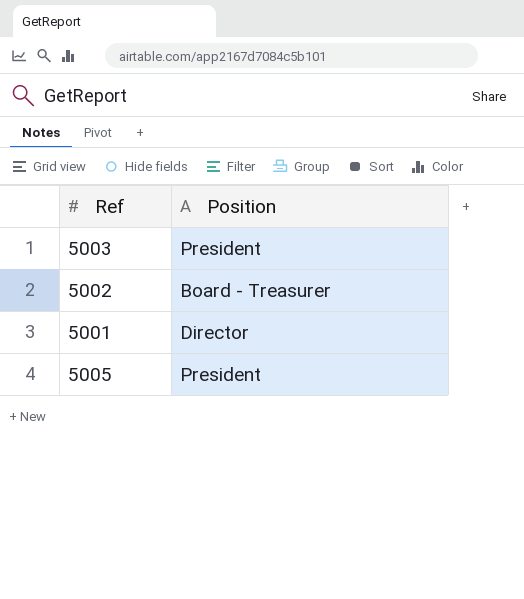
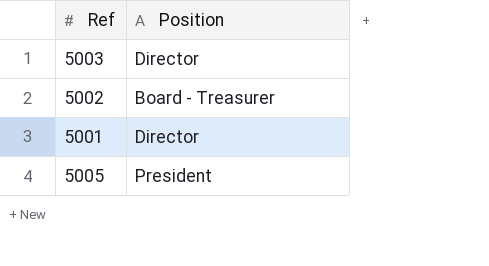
5003 | Position: President -> Director

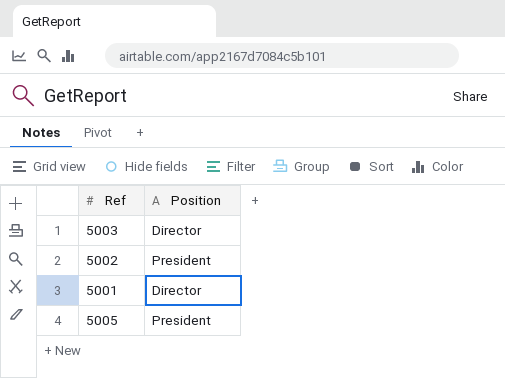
5002 | Position: Board - Treasurer -> President

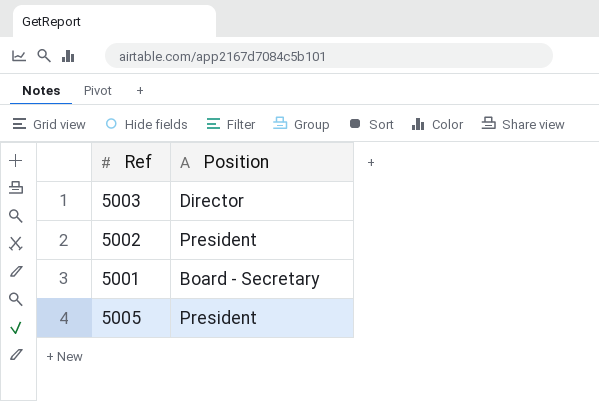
5001 | Position: Director -> Board - Secretary

